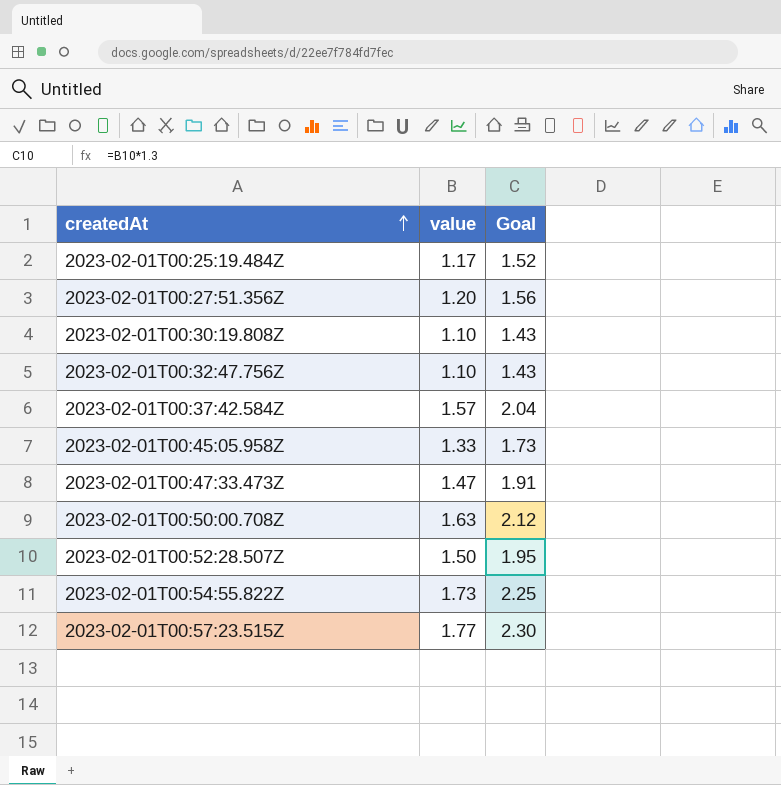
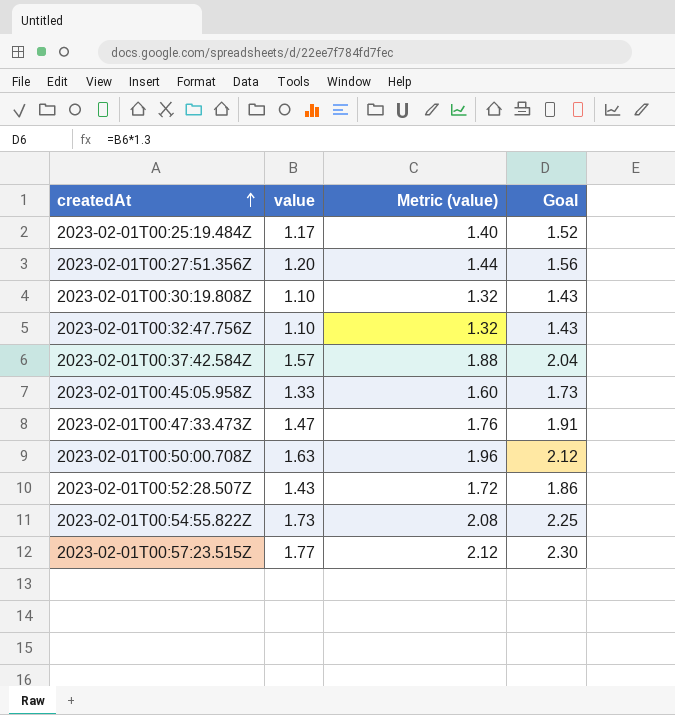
column Metric (value) | formula: none -> [value] * 1.2
2023-02-01T00:52:28.507Z | value: 1.50 -> 1.43
2023-02-01T00:52:28.507Z | Goal: 1.95 -> 1.86

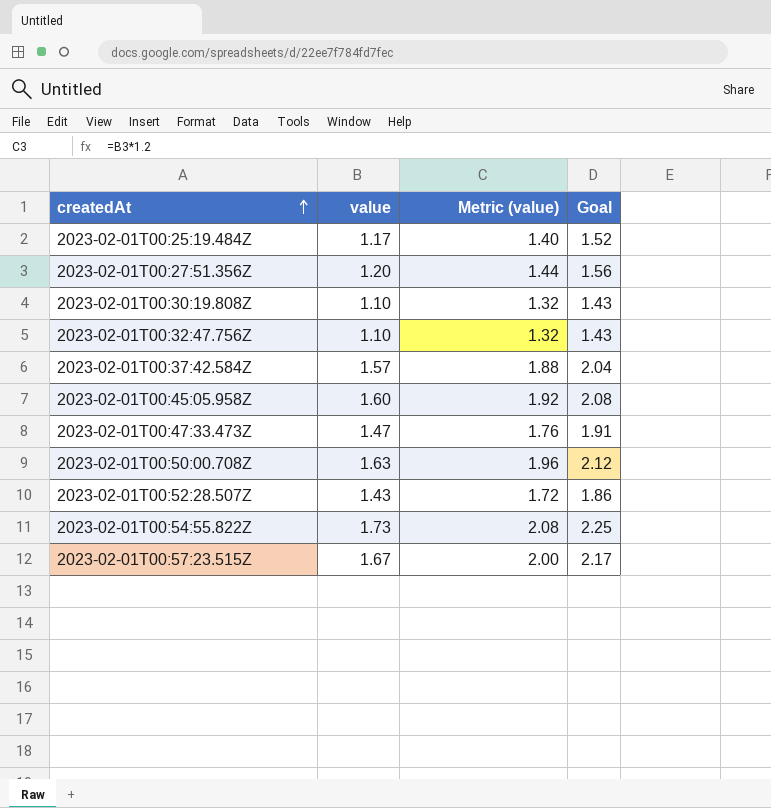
2023-02-01T00:45:05.958Z | value: 1.33 -> 1.60
2023-02-01T00:45:05.958Z | Metric (value): 1.60 -> 1.92
2023-02-01T00:45:05.958Z | Goal: 1.73 -> 2.08
2023-02-01T00:57:23.515Z | value: 1.77 -> 1.67
2023-02-01T00:57:23.515Z | Metric (value): 2.12 -> 2.00
2023-02-01T00:57:23.515Z | Goal: 2.30 -> 2.17

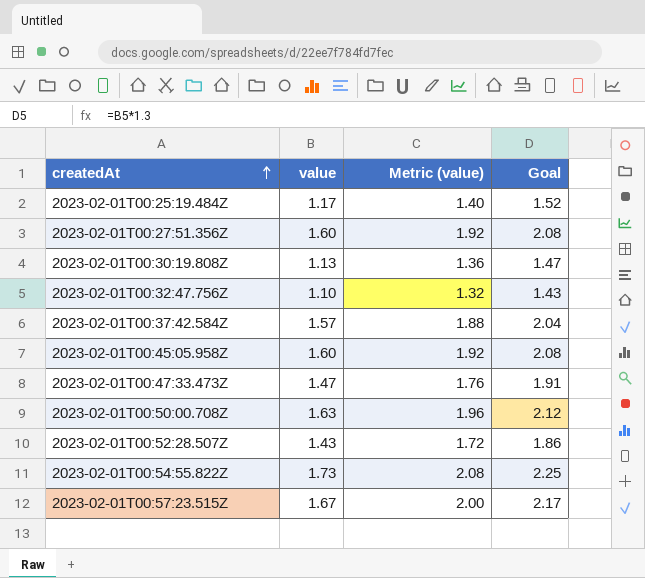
2023-02-01T00:27:51.356Z | value: 1.20 -> 1.60
2023-02-01T00:27:51.356Z | Metric (value): 1.44 -> 1.92
2023-02-01T00:27:51.356Z | Goal: 1.56 -> 2.08
2023-02-01T00:30:19.808Z | value: 1.10 -> 1.13
2023-02-01T00:30:19.808Z | Metric (value): 1.32 -> 1.36
2023-02-01T00:30:19.808Z | Goal: 1.43 -> 1.47

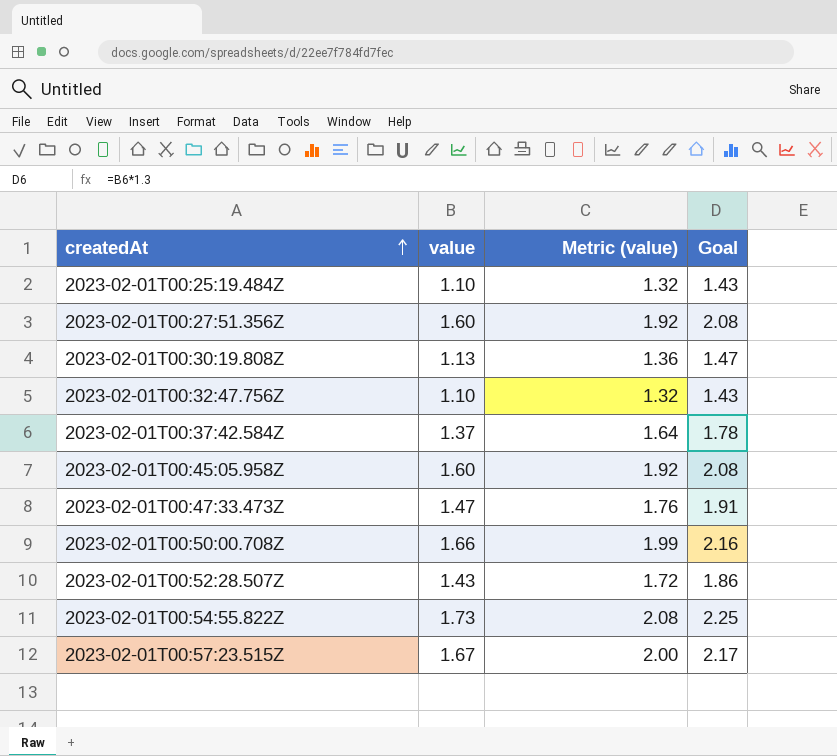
2023-02-01T00:25:19.484Z | value: 1.17 -> 1.10
2023-02-01T00:25:19.484Z | Metric (value): 1.40 -> 1.32
2023-02-01T00:25:19.484Z | Goal: 1.52 -> 1.43
2023-02-01T00:37:42.584Z | value: 1.57 -> 1.37
2023-02-01T00:37:42.584Z | Metric (value): 1.88 -> 1.64
2023-02-01T00:37:42.584Z | Goal: 2.04 -> 1.78
2023-02-01T00:50:00.708Z | value: 1.63 -> 1.66
2023-02-01T00:50:00.708Z | Metric (value): 1.96 -> 1.99
2023-02-01T00:50:00.708Z | Goal: 2.12 -> 2.16

